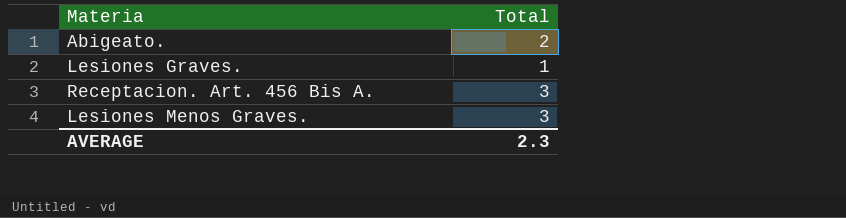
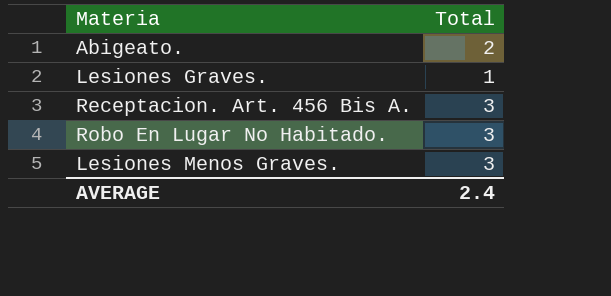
row Robo En Lugar No Habitado.: none -> 3
AVERAGE | Total: 2.3 -> 2.4

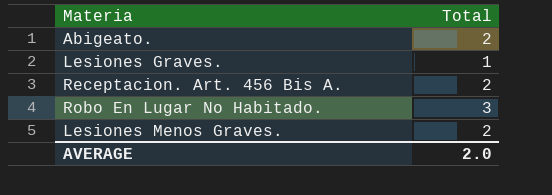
Receptacion. Art. 456 Bis A. | Total: 3 -> 2
Lesiones Menos Graves. | Total: 3 -> 2
AVERAGE | Total: 2.4 -> 2.0

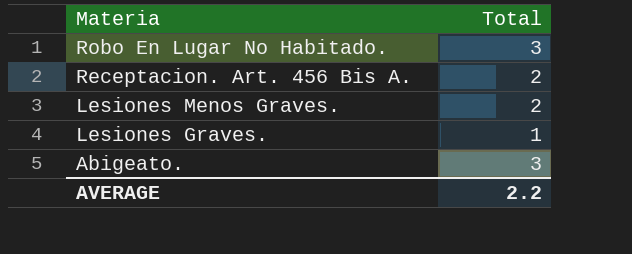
row order: none -> Materia descending
Abigeato. | Total: 2 -> 3
AVERAGE | Total: 2.0 -> 2.2

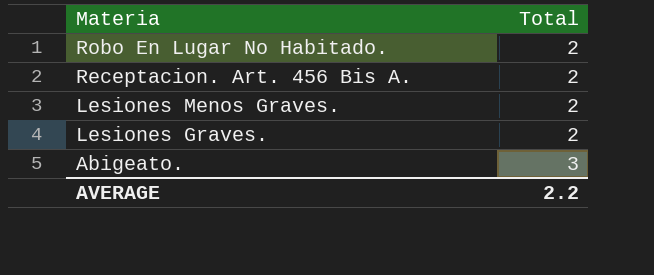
Robo En Lugar No Habitado. | Total: 3 -> 2
Lesiones Graves. | Total: 1 -> 2

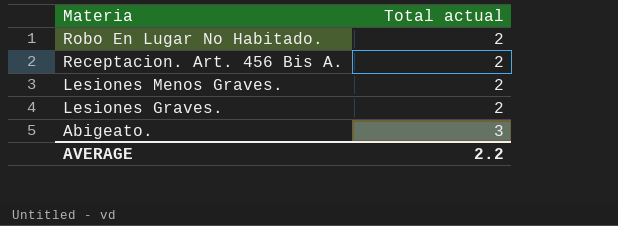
column name: Total -> Total actual

